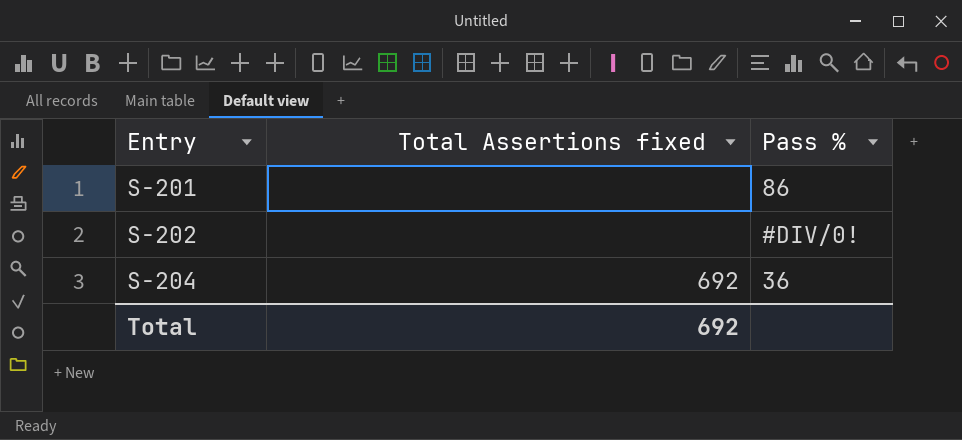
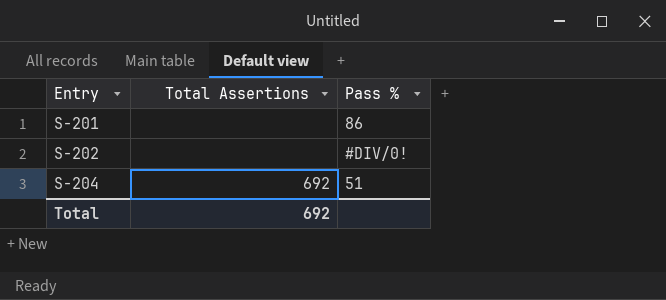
column name: Total Assertions fixed -> Total Assertions
S-204 | Pass %: 36 -> 51

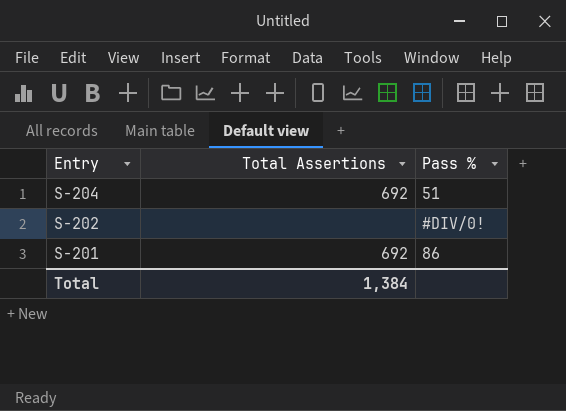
row order: Entry ascending -> Entry descending
S-201 | Total Assertions: none -> 692
Total | Total Assertions: 692 -> 1,384

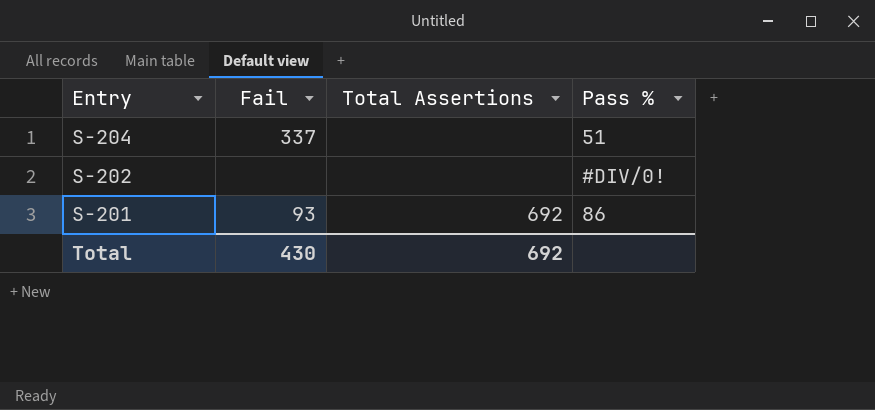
column Fail | position: none -> 2
S-204 | Total Assertions: 692 -> none
Total | Total Assertions: 1,384 -> 692

